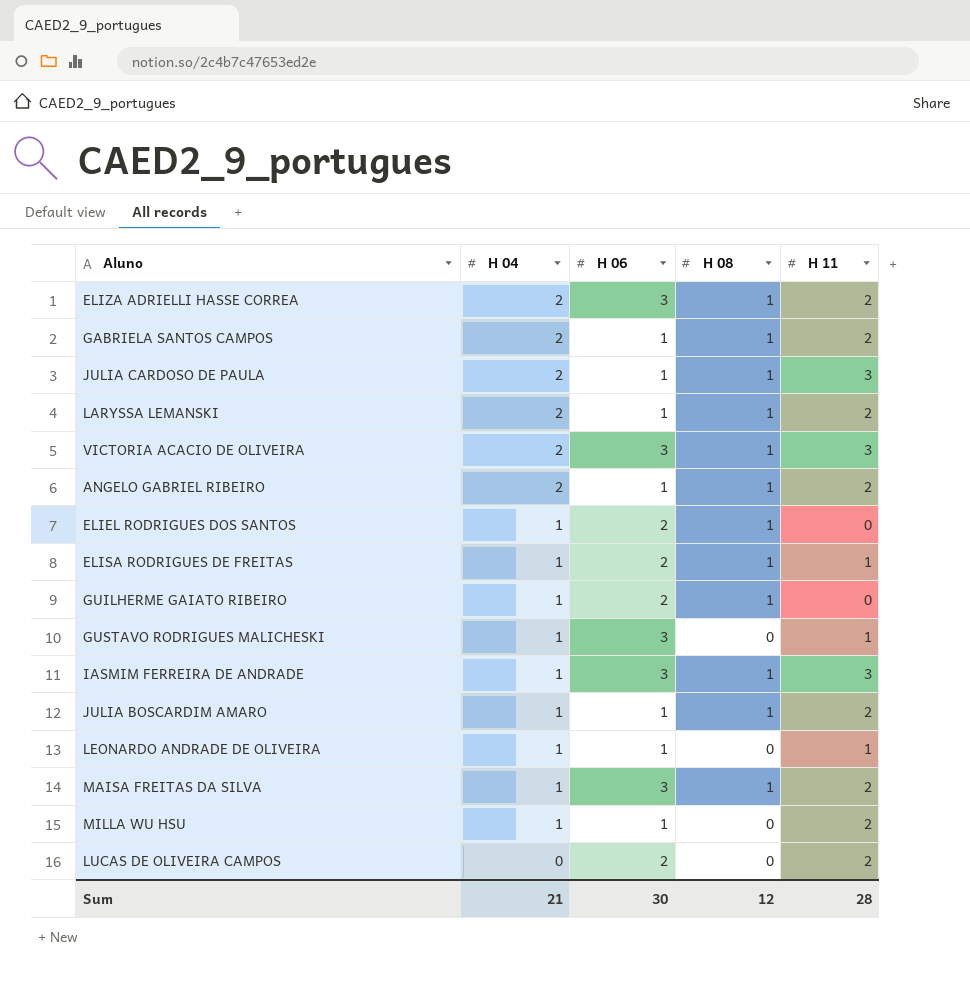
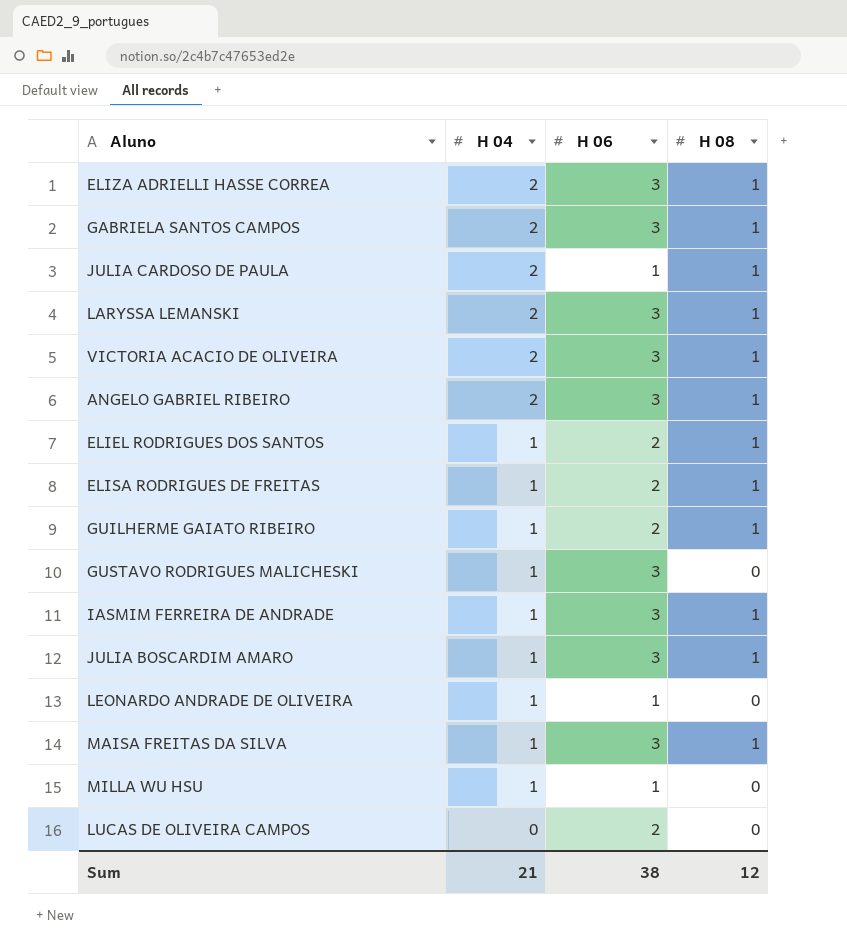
column H 11 | position: 5 -> none
GABRIELA SANTOS CAMPOS | H 06: 1 -> 3
LARYSSA LEMANSKI | H 06: 1 -> 3
ANGELO GABRIEL RIBEIRO | H 06: 1 -> 3
JULIA BOSCARDIM AMARO | H 06: 1 -> 3
Sum | H 06: 30 -> 38

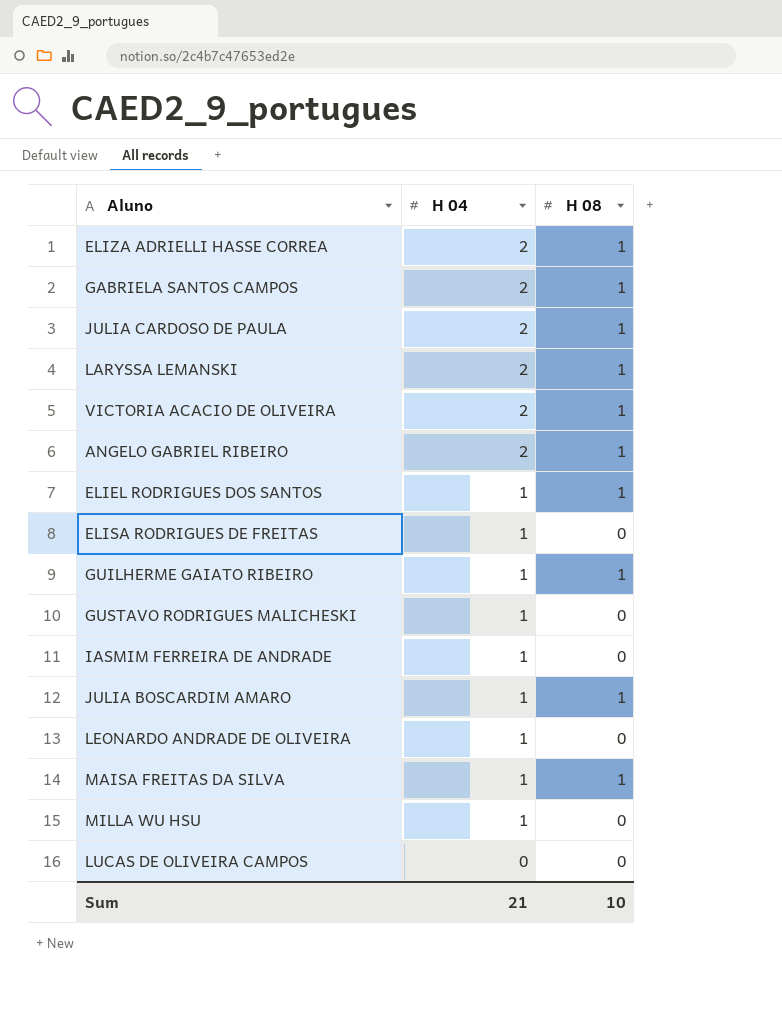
column H 06 | position: 3 -> none
ELISA RODRIGUES DE FREITAS | H 08: 1 -> 0
IASMIM FERREIRA DE ANDRADE | H 08: 1 -> 0
Sum | H 08: 12 -> 10

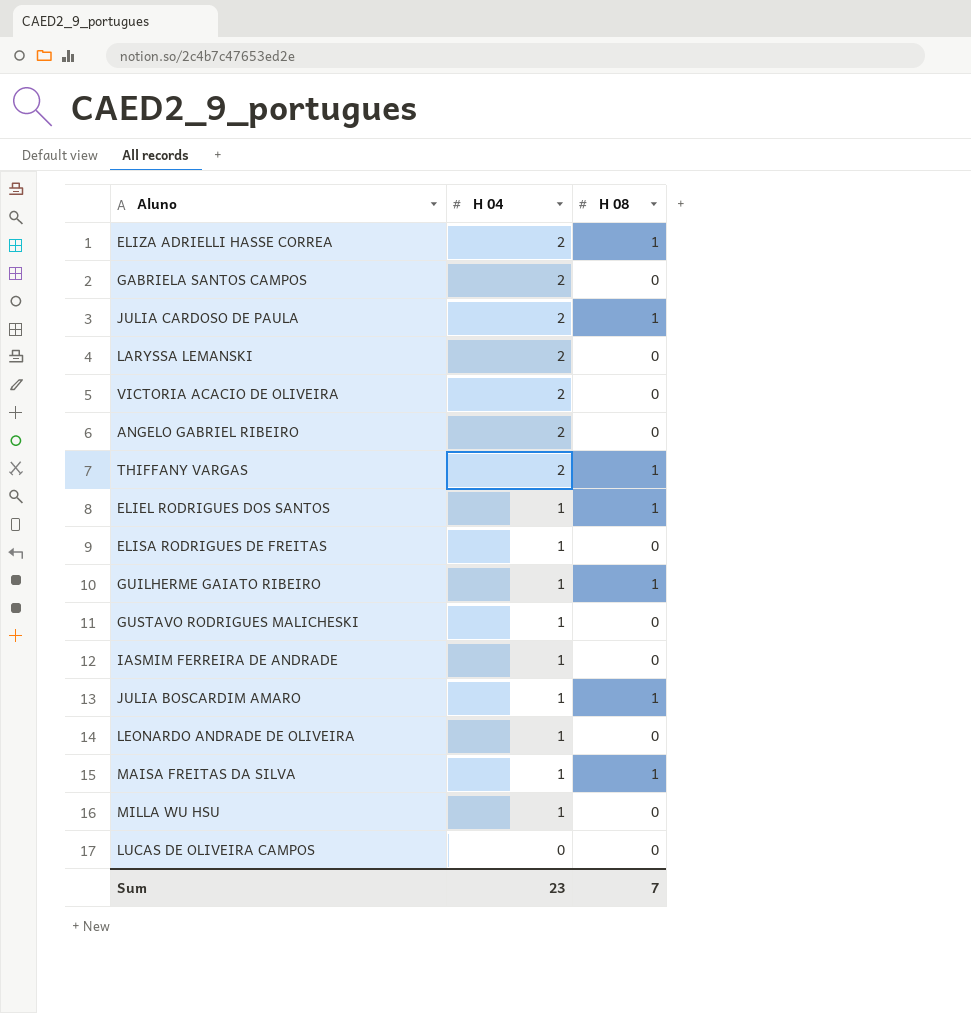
GABRIELA SANTOS CAMPOS | H 08: 1 -> 0
LARYSSA LEMANSKI | H 08: 1 -> 0
VICTORIA ACACIO DE OLIVEIRA | H 08: 1 -> 0
ANGELO GABRIEL RIBEIRO | H 08: 1 -> 0
row THIFFANY VARGAS: none -> 2 | 1
Sum | H 04: 21 -> 23
Sum | H 08: 10 -> 7

